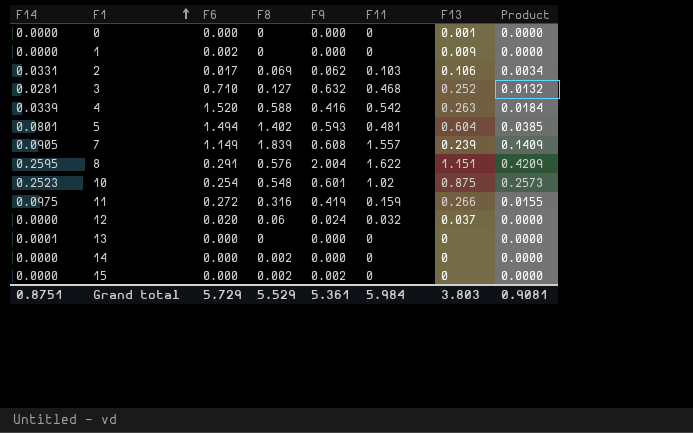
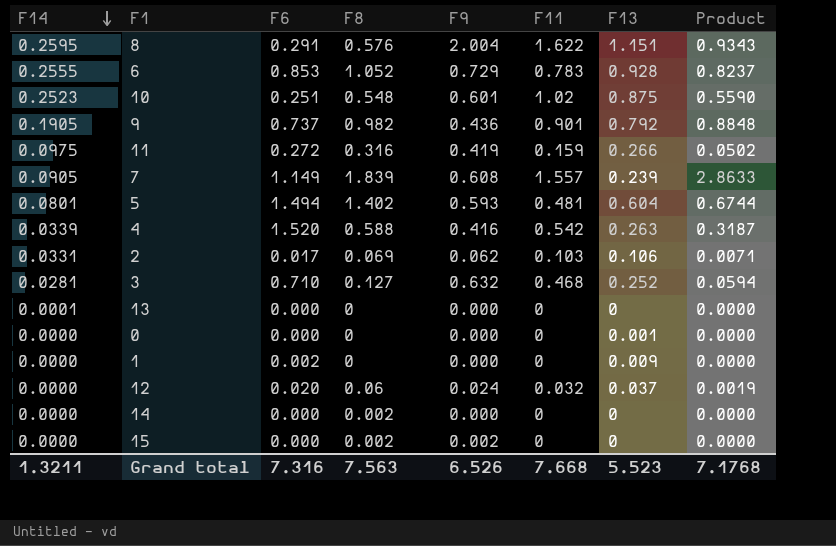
row order: F1 ascending -> F14 descending
column Product | formula: [F14] * [F11] -> [F8] * [F11]
row 6: none -> 0.2555 | 0.853 | 1.052 | 0.729 | 0.783 | 0.928 | 0.8237
10 | F6: 0.254 -> 0.251
row 9: none -> 0.1905 | 0.737 | 0.982 | 0.436 | 0.901 | 0.792 | 0.8848
Grand total | F14: 0.8751 -> 1.3211
Grand total | F6: 5.729 -> 7.316
Grand total | F8: 5.529 -> 7.563
Grand total | F9: 5.361 -> 6.526
Grand total | F11: 5.984 -> 7.668
Grand total | F13: 3.803 -> 5.523
Grand total | Product: 0.9081 -> 7.1768

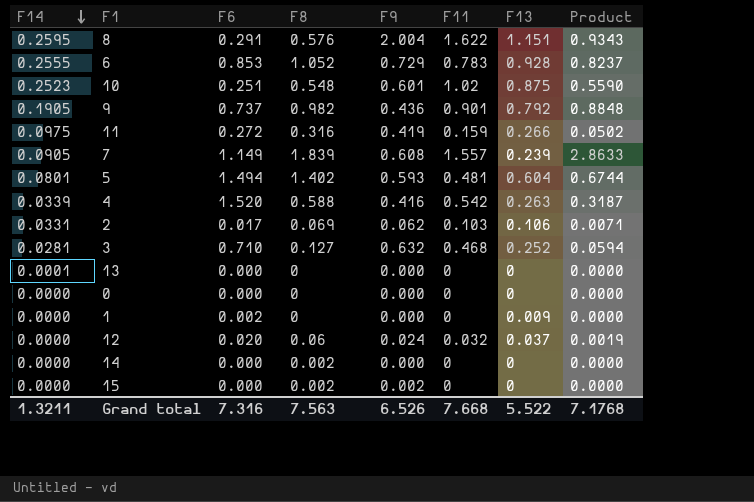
0 | F13: 0.001 -> 0
Grand total | F13: 5.523 -> 5.522

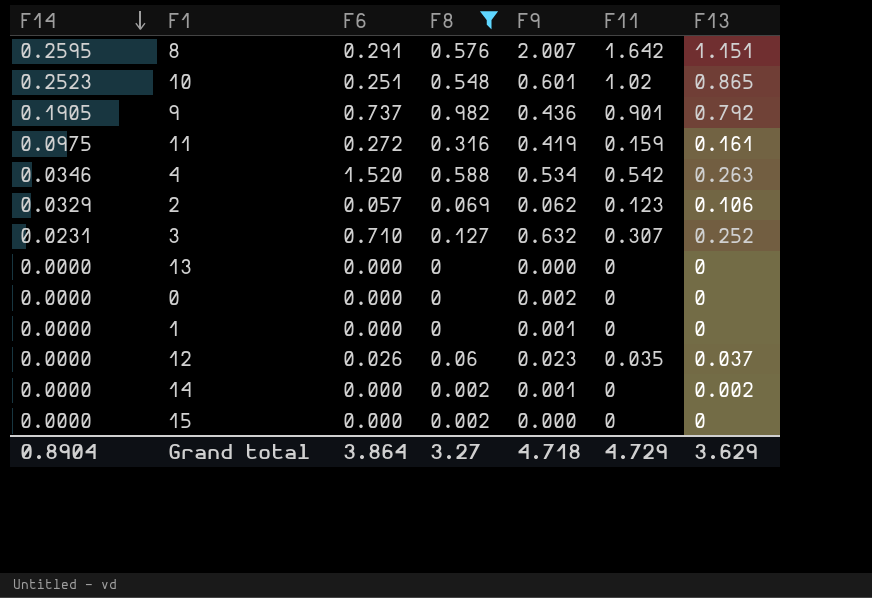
filter: none -> F8 <= 0.982
column Product | formula: [F8] * [F11] -> none
8 | F9: 2.004 -> 2.007
8 | F11: 1.622 -> 1.642
10 | F13: 0.875 -> 0.865
11 | F13: 0.266 -> 0.161
4 | F14: 0.0339 -> 0.0346
4 | F9: 0.416 -> 0.534
2 | F14: 0.0331 -> 0.0329
2 | F6: 0.017 -> 0.057
2 | F11: 0.103 -> 0.123
3 | F14: 0.0281 -> 0.0231
3 | F11: 0.468 -> 0.307
13 | F14: 0.0001 -> 0.0000
0 | F9: 0.000 -> 0.002
1 | F6: 0.002 -> 0.000
1 | F9: 0.000 -> 0.001
1 | F13: 0.009 -> 0
12 | F6: 0.020 -> 0.026
12 | F9: 0.024 -> 0.023
12 | F11: 0.032 -> 0.035
14 | F9: 0.000 -> 0.001
14 | F13: 0 -> 0.002
15 | F9: 0.002 -> 0.000
Grand total | F14: 1.3211 -> 0.8904
Grand total | F6: 7.316 -> 3.864
Grand total | F8: 7.563 -> 3.27
Grand total | F9: 6.526 -> 4.718
Grand total | F11: 7.668 -> 4.729
Grand total | F13: 5.522 -> 3.629

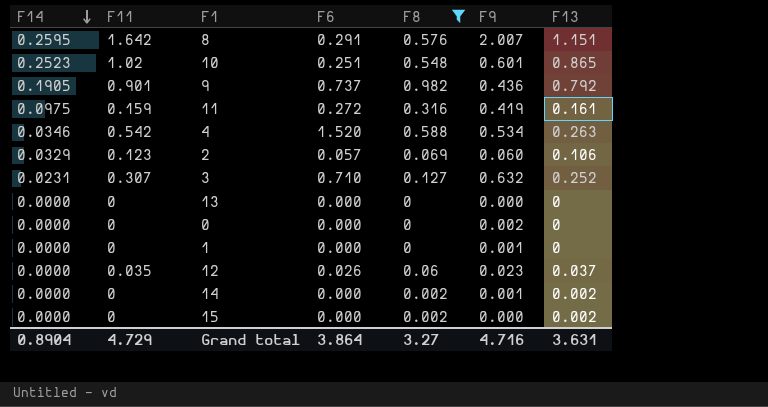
column F11 | position: 6 -> 2
2 | F9: 0.062 -> 0.060
15 | F13: 0 -> 0.002
Grand total | F9: 4.718 -> 4.716
Grand total | F13: 3.629 -> 3.631

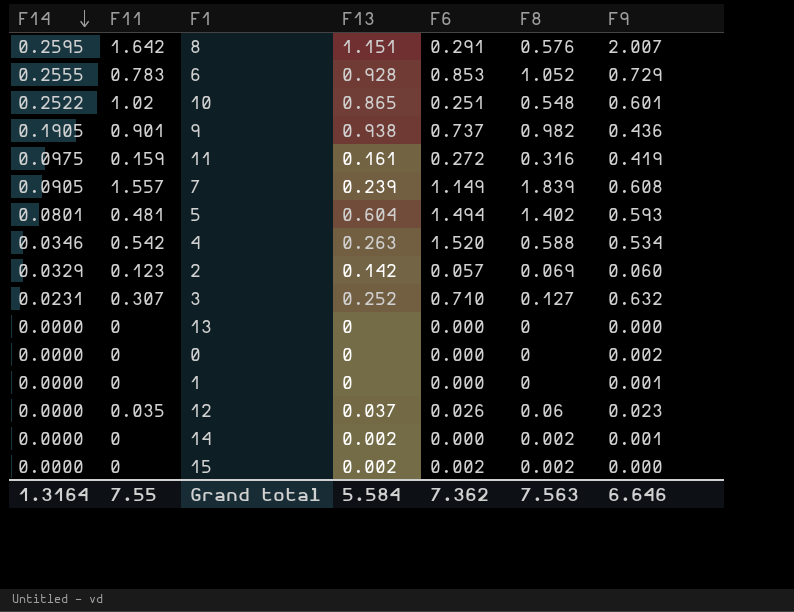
filter: F8 <= 0.982 -> none
column F13 | position: 7 -> 4
10 | F14: 0.2523 -> 0.2522
9 | F13: 0.792 -> 0.938
2 | F13: 0.106 -> 0.142
15 | F6: 0.000 -> 0.002
Grand total | F14: 0.8904 -> 1.3164
Grand total | F11: 4.729 -> 7.55
Grand total | F13: 3.631 -> 5.584
Grand total | F6: 3.864 -> 7.362
Grand total | F8: 3.27 -> 7.563
Grand total | F9: 4.716 -> 6.646

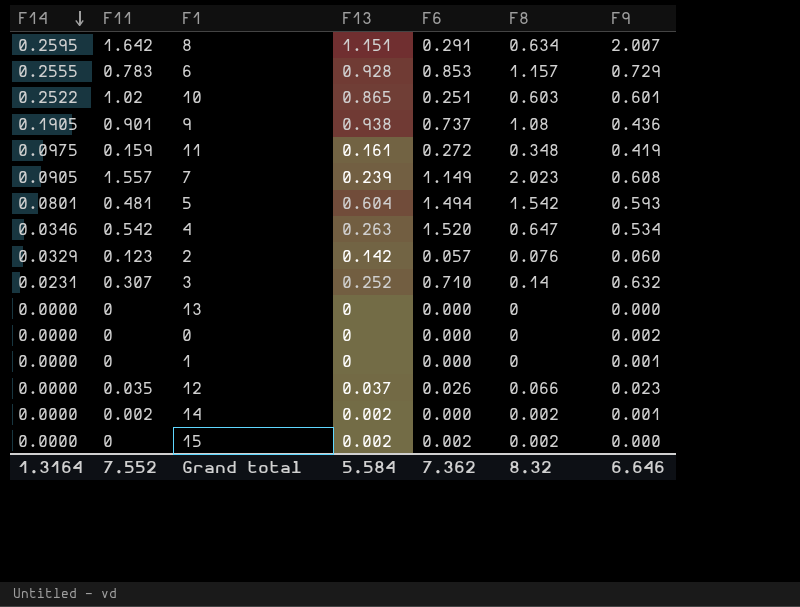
8 | F8: 0.576 -> 0.634
6 | F8: 1.052 -> 1.157
10 | F8: 0.548 -> 0.603
9 | F8: 0.982 -> 1.08
11 | F8: 0.316 -> 0.348
7 | F8: 1.839 -> 2.023
5 | F8: 1.402 -> 1.542
4 | F8: 0.588 -> 0.647
2 | F8: 0.069 -> 0.076
3 | F8: 0.127 -> 0.14
12 | F8: 0.06 -> 0.066
14 | F11: 0 -> 0.002
Grand total | F11: 7.55 -> 7.552
Grand total | F8: 7.563 -> 8.32

